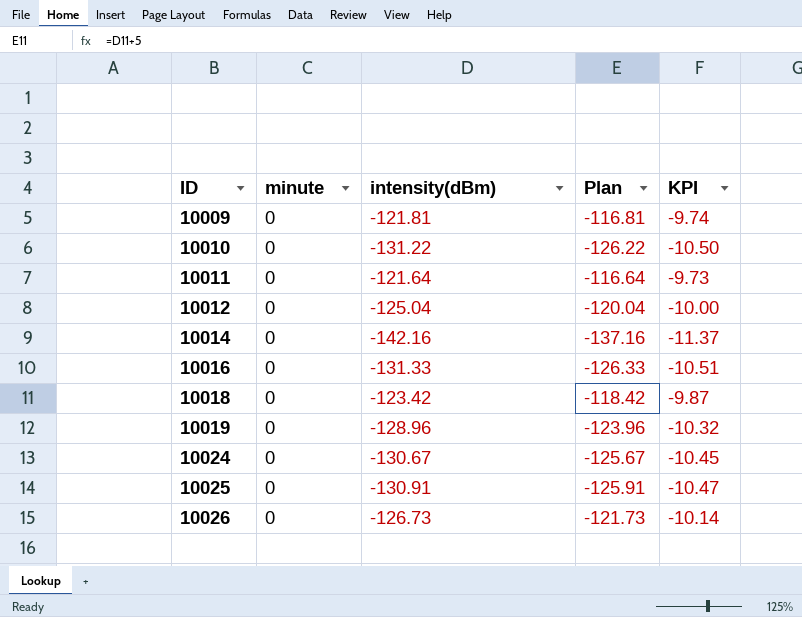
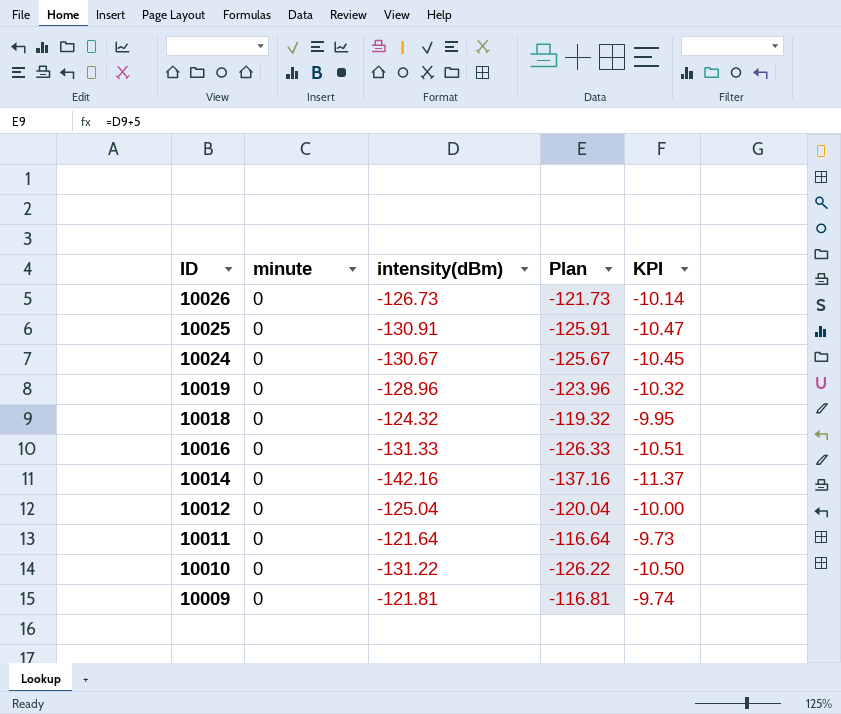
row order: ID ascending -> ID descending
10018 | intensity(dBm): -123.42 -> -124.32
10018 | Plan: -118.42 -> -119.32
10018 | KPI: -9.87 -> -9.95

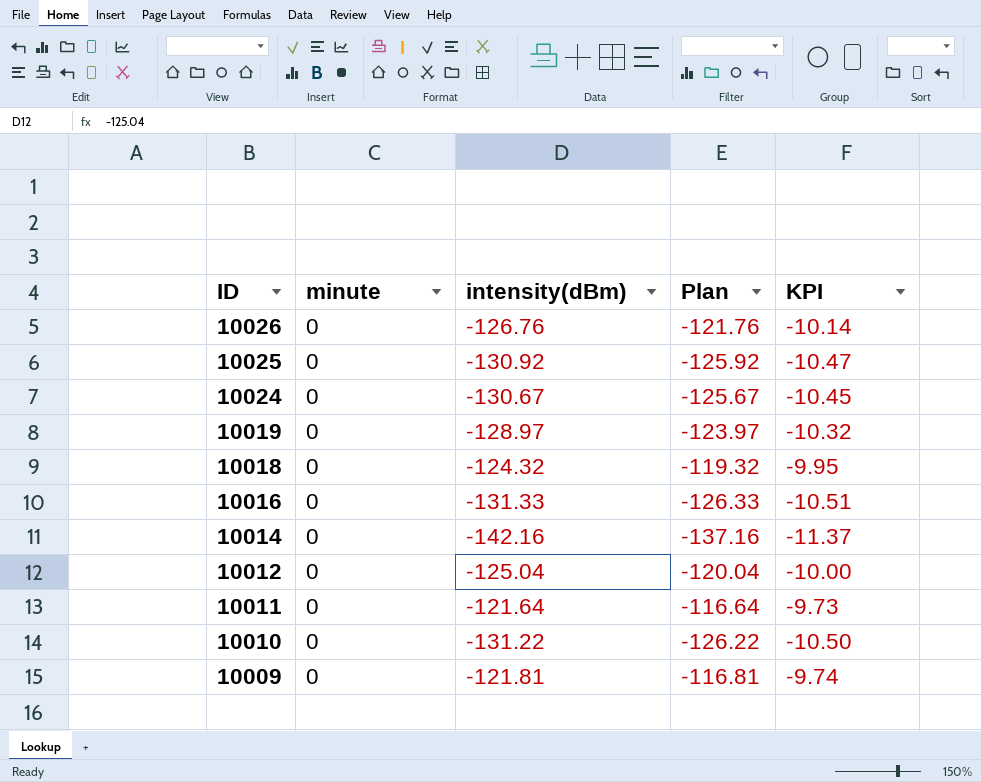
10026 | intensity(dBm): -126.73 -> -126.76
10026 | Plan: -121.73 -> -121.76
10025 | intensity(dBm): -130.91 -> -130.92
10025 | Plan: -125.91 -> -125.92
10019 | intensity(dBm): -128.96 -> -128.97
10019 | Plan: -123.96 -> -123.97

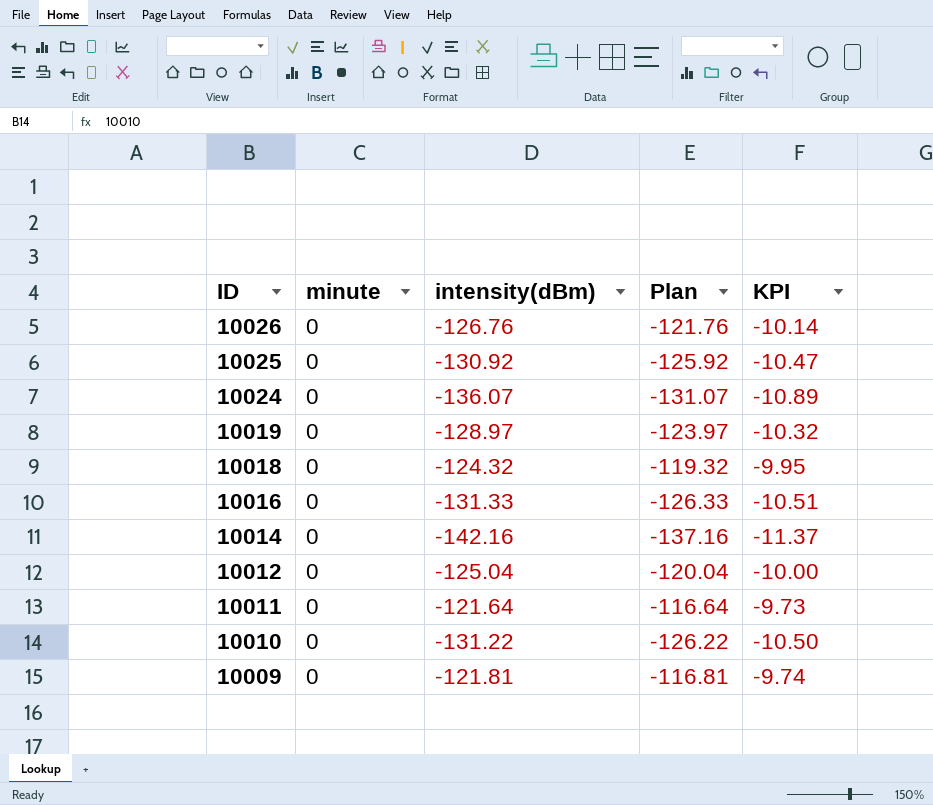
10024 | intensity(dBm): -130.67 -> -136.07
10024 | Plan: -125.67 -> -131.07
10024 | KPI: -10.45 -> -10.89

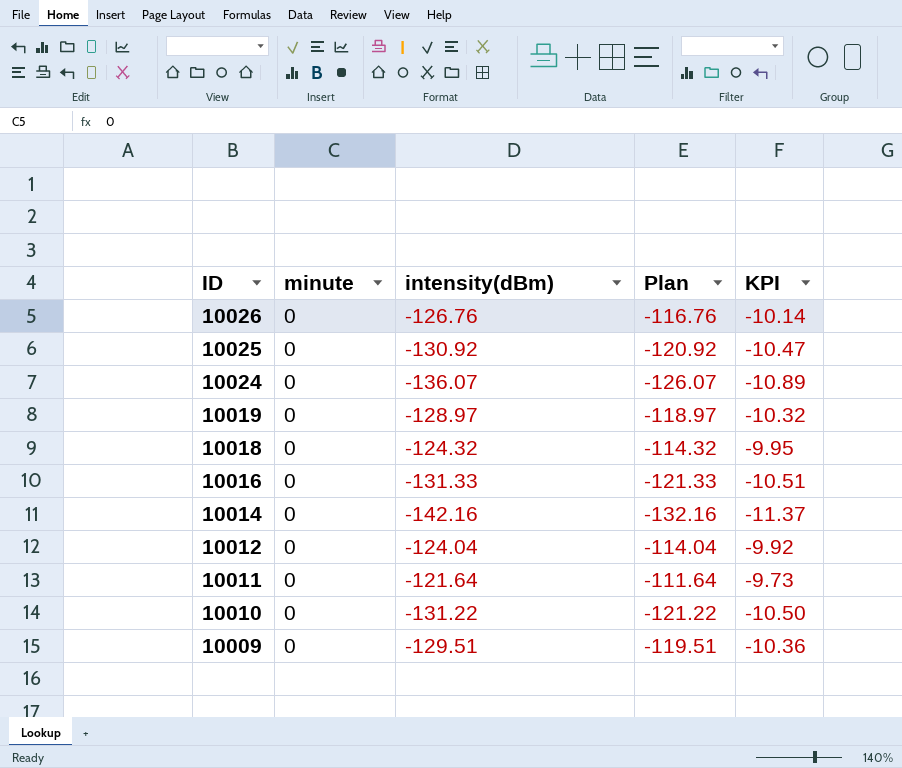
column Plan | formula: [intensity(dBm)] + 5 -> [intensity(dBm)] + 10
10012 | intensity(dBm): -125.04 -> -124.04
10012 | KPI: -10.00 -> -9.92
10009 | intensity(dBm): -121.81 -> -129.51
10009 | KPI: -9.74 -> -10.36

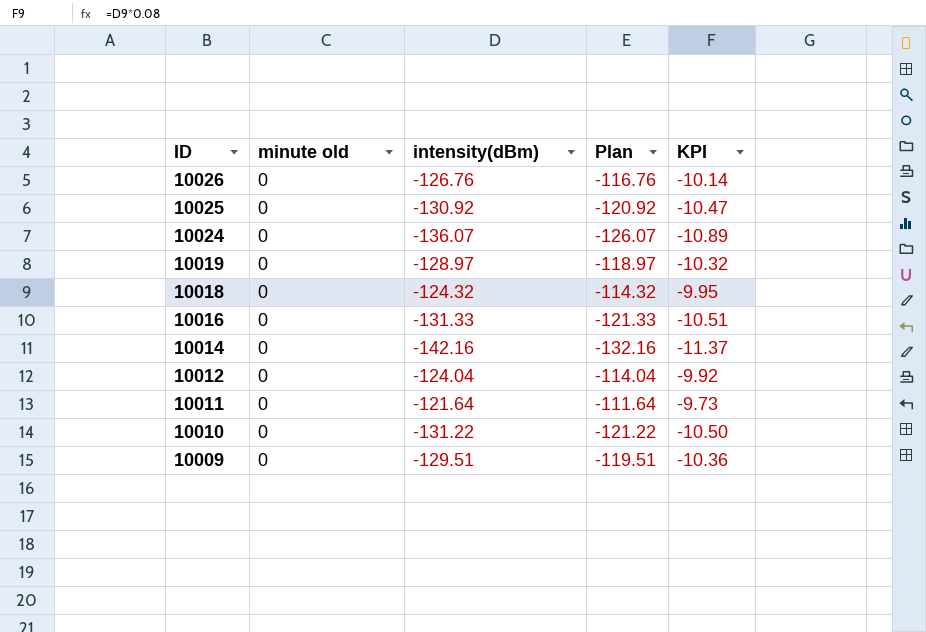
column name: minute -> minute old

